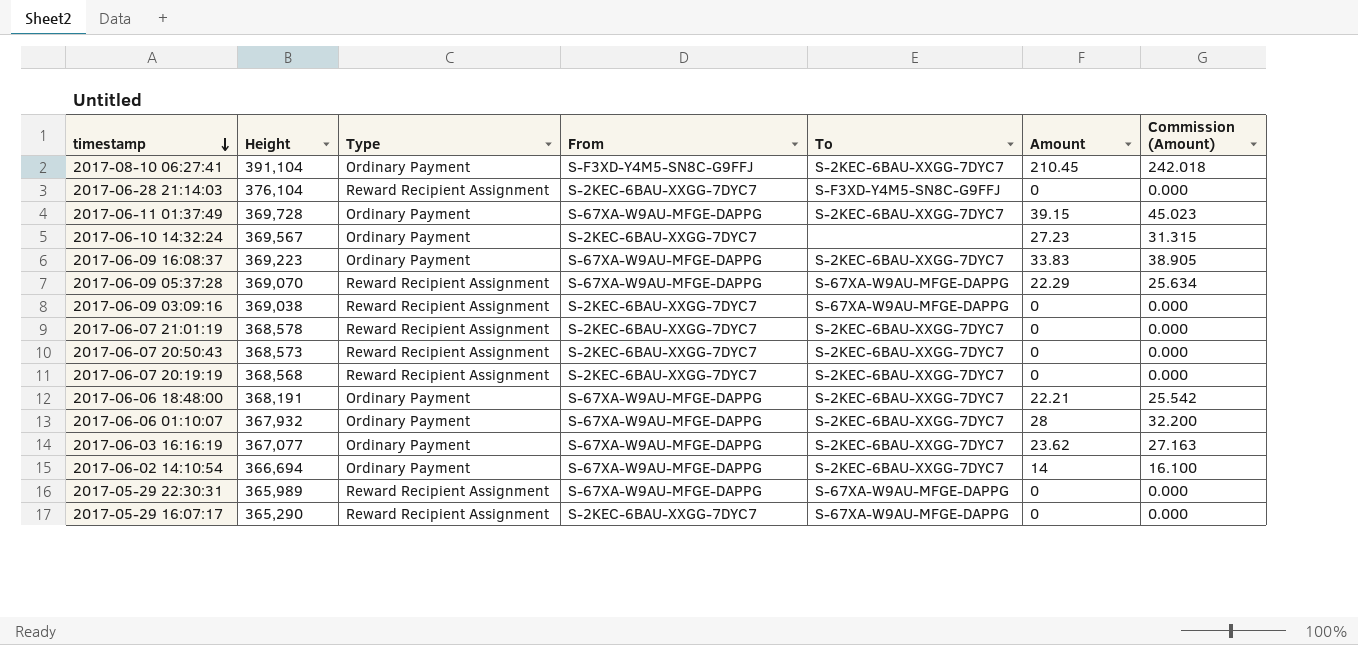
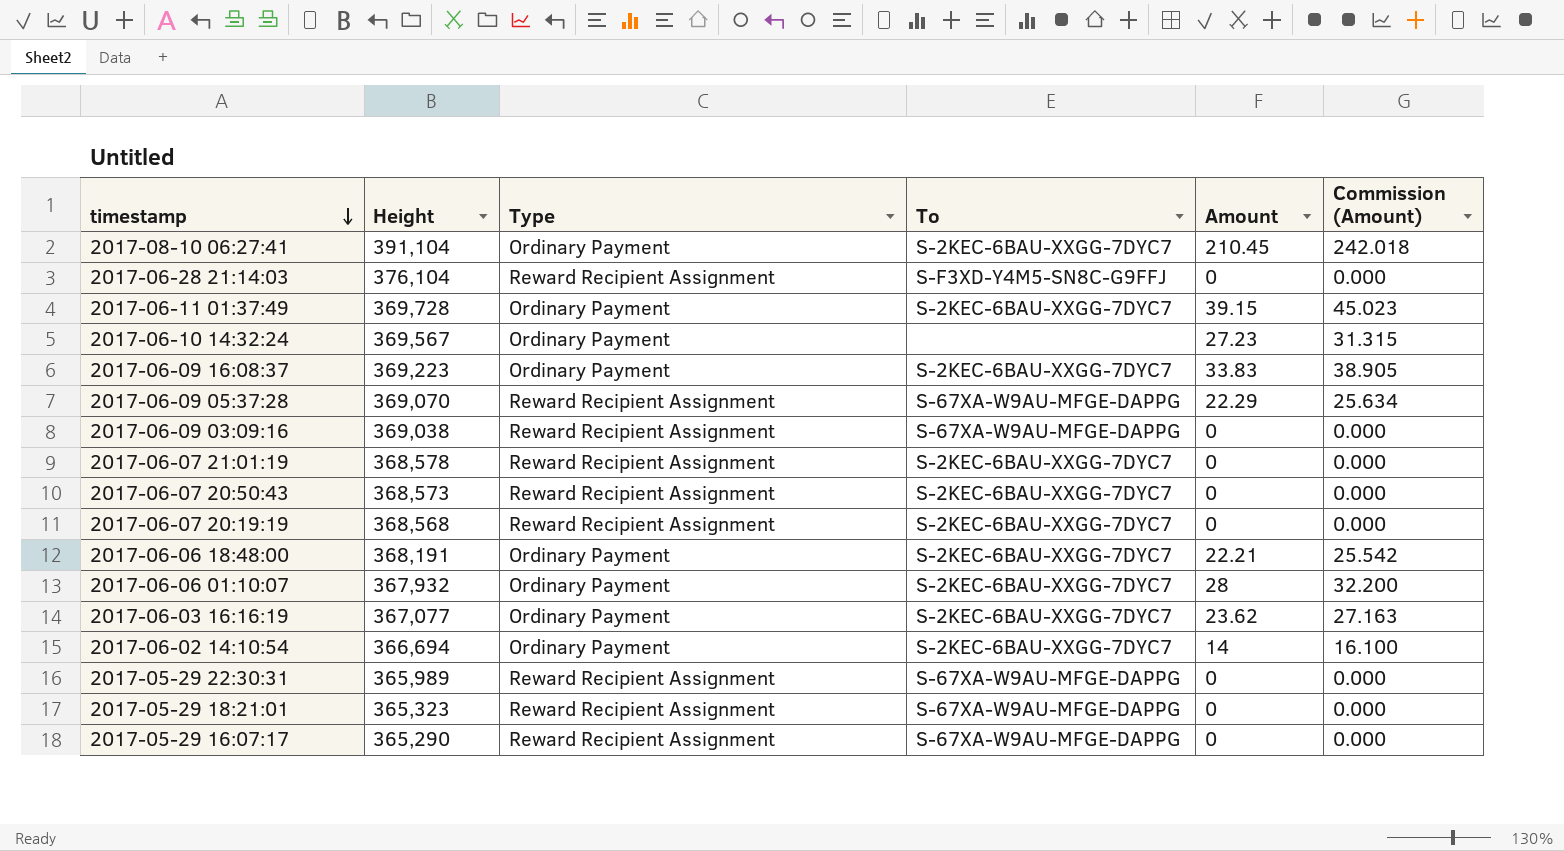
column From | position: 4 -> none
row 2017-05-29 18:21:01: none -> 365,323 | Reward Recipient Assignment | S-67XA-W9AU-MFGE-DAPPG | 0 | 0.000

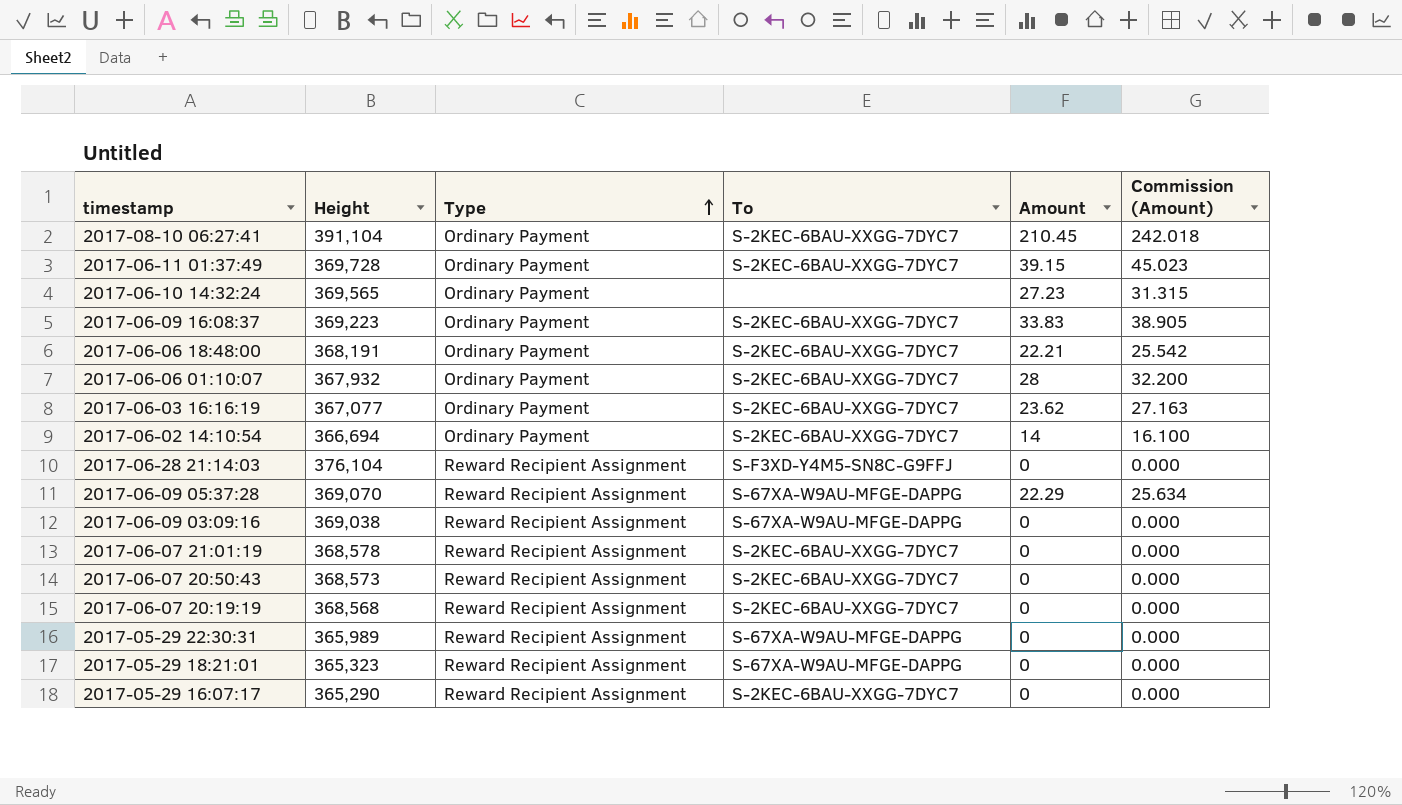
row order: timestamp descending -> Type ascending
2017-06-10 14:32:24 | Height: 369,567 -> 369,565
2017-05-29 16:07:17 | To: S-67XA-W9AU-MFGE-DAPPG -> S-2KEC-6BAU-XXGG-7DYC7

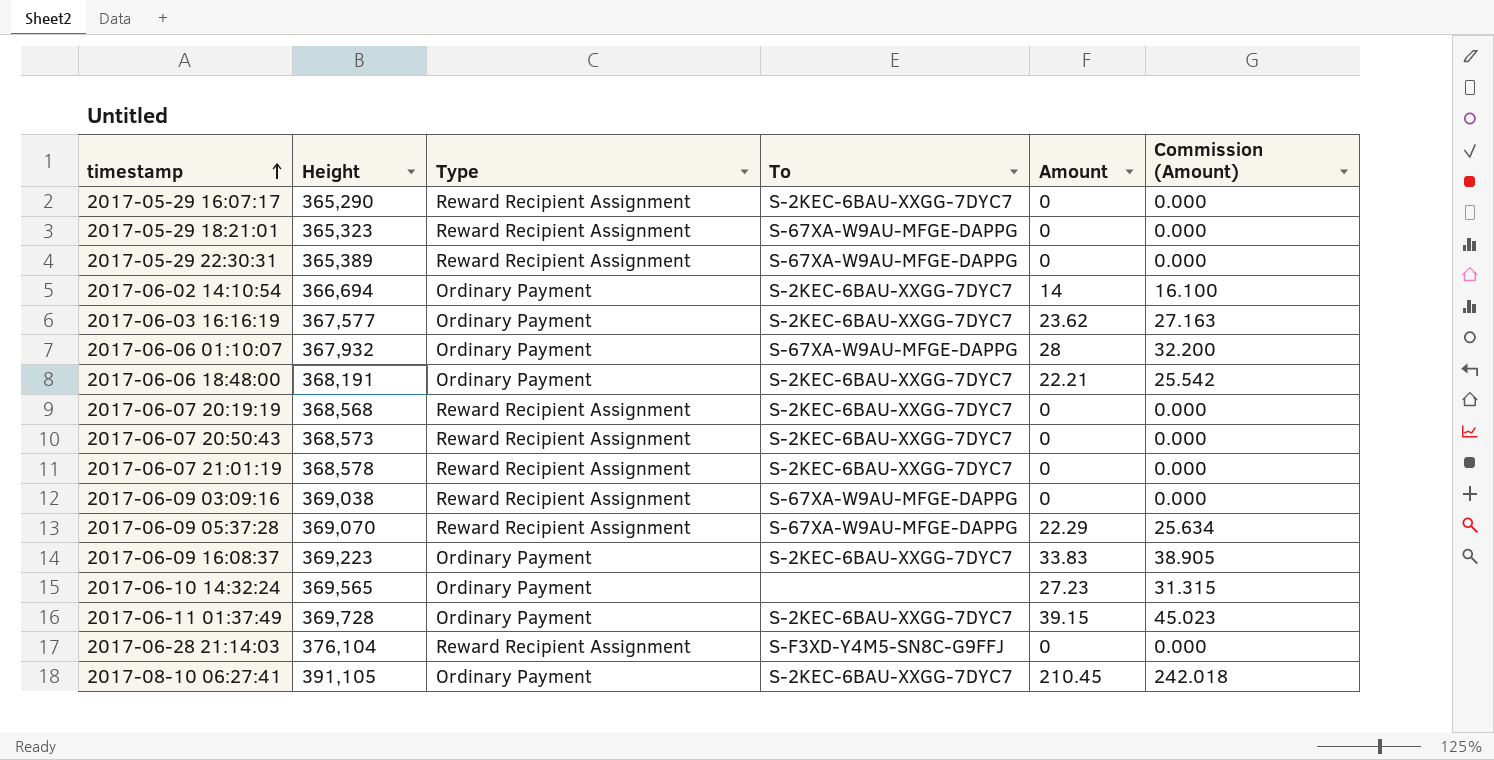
row order: Type ascending -> timestamp ascending
2017-05-29 22:30:31 | Height: 365,989 -> 365,389
2017-06-03 16:16:19 | Height: 367,077 -> 367,577
2017-06-06 01:10:07 | To: S-2KEC-6BAU-XXGG-7DYC7 -> S-67XA-W9AU-MFGE-DAPPG
2017-08-10 06:27:41 | Height: 391,104 -> 391,105

